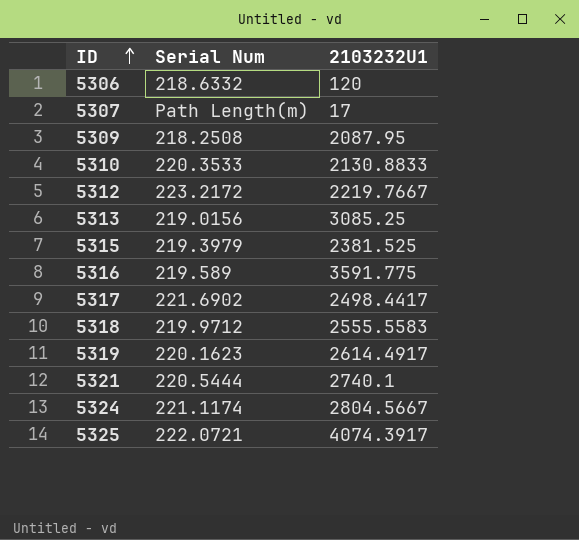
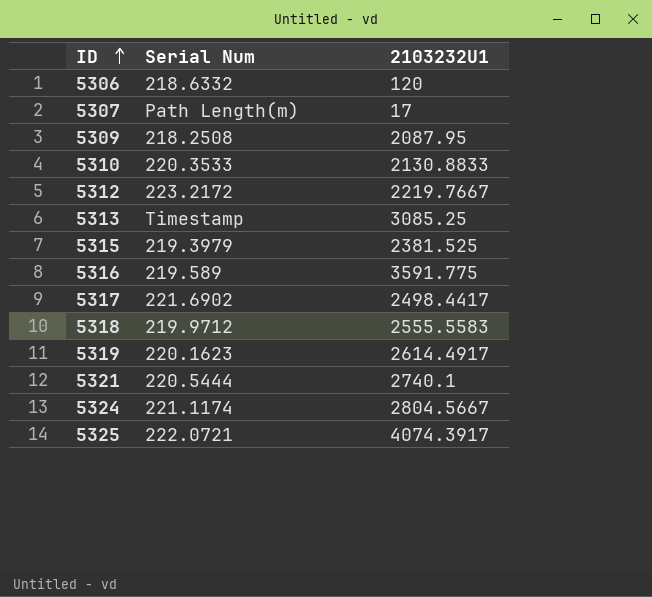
5313 | Serial Num: 219.0156 -> Timestamp

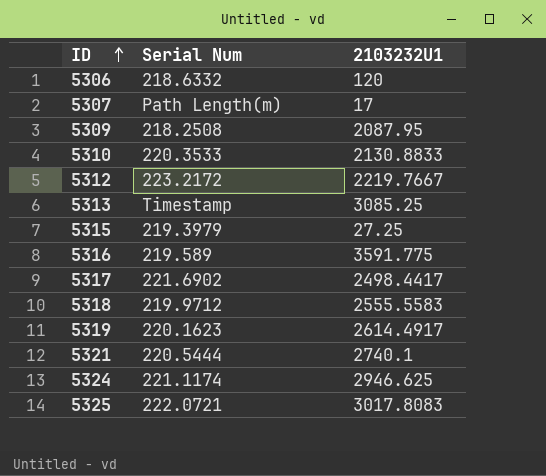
5315 | 2103232U1: 2381.525 -> 27.25
5324 | 2103232U1: 2804.5667 -> 2946.625
5325 | 2103232U1: 4074.3917 -> 3017.8083

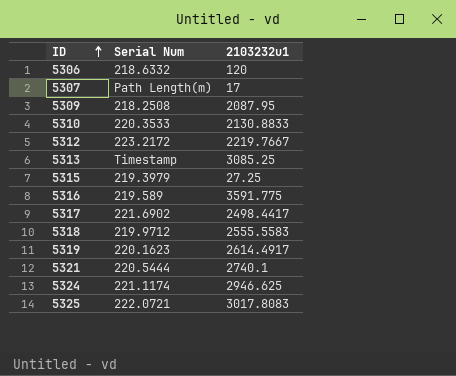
column name: 2103232U1 -> 2103232u1

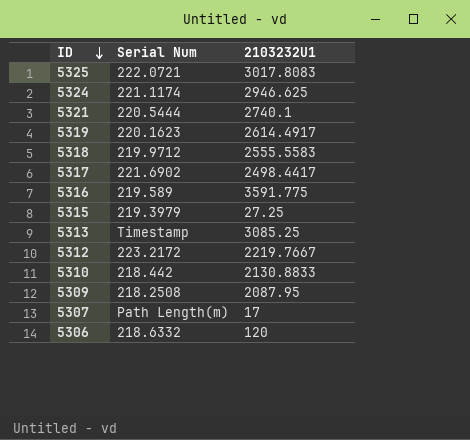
row order: ID ascending -> ID descending
column name: 2103232u1 -> 2103232U1
5310 | Serial Num: 220.3533 -> 218.442

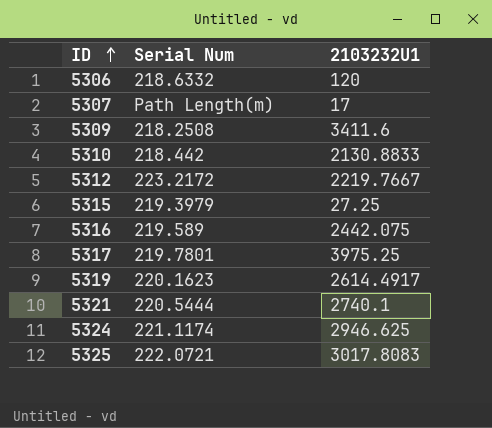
row order: ID descending -> ID ascending
row 5318: 219.9712 | 2555.5583 -> none
row 5313: Timestamp | 3085.25 -> none
5309 | 2103232U1: 2087.95 -> 3411.6
5316 | 2103232U1: 3591.775 -> 2442.075
5317 | Serial Num: 221.6902 -> 219.7801
5317 | 2103232U1: 2498.4417 -> 3975.25

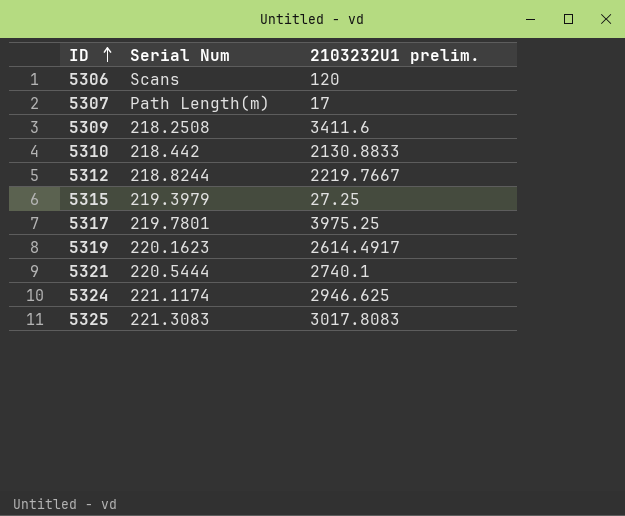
column name: 2103232U1 -> 2103232U1 prelim.
row 5316: 219.589 | 2442.075 -> none
5306 | Serial Num: 218.6332 -> Scans
5312 | Serial Num: 223.2172 -> 218.8244
5325 | Serial Num: 222.0721 -> 221.3083

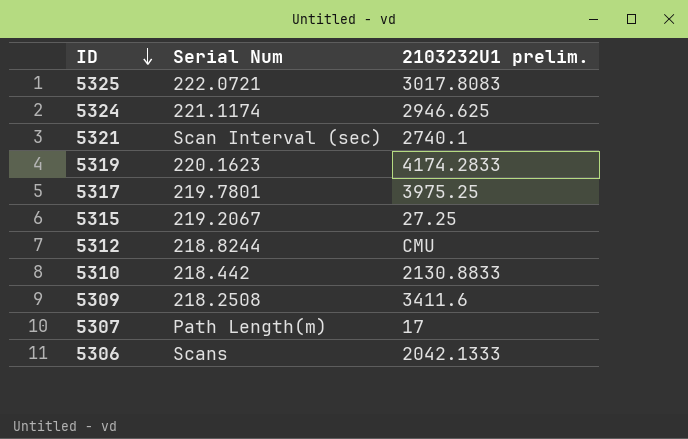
row order: ID ascending -> ID descending
5325 | Serial Num: 221.3083 -> 222.0721
5321 | Serial Num: 220.5444 -> Scan Interval (sec)
5319 | 2103232U1 prelim.: 2614.4917 -> 4174.2833
5315 | Serial Num: 219.3979 -> 219.2067
5312 | 2103232U1 prelim.: 2219.7667 -> CMU
5306 | 2103232U1 prelim.: 120 -> 2042.1333

